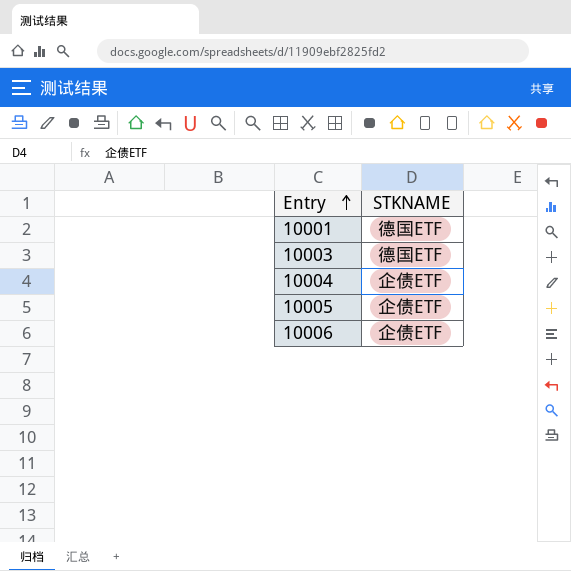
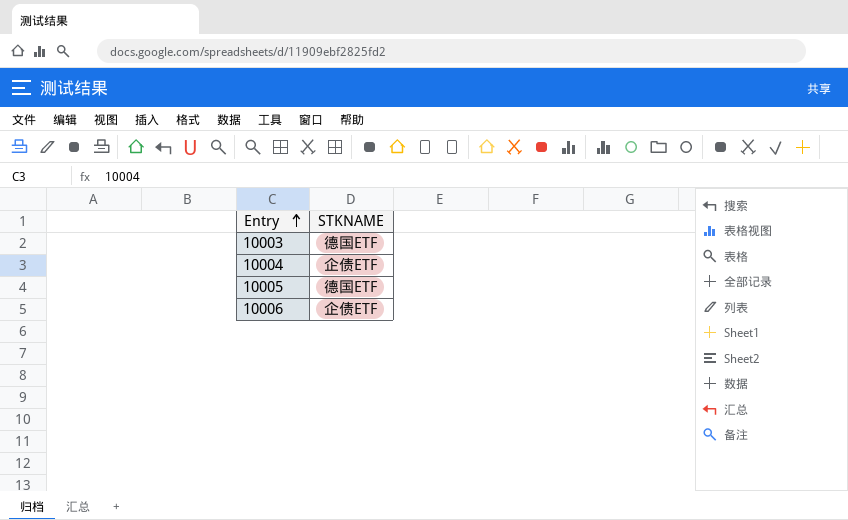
row 10001: 德国ETF -> none
10005 | STKNAME: 企债ETF -> 德国ETF

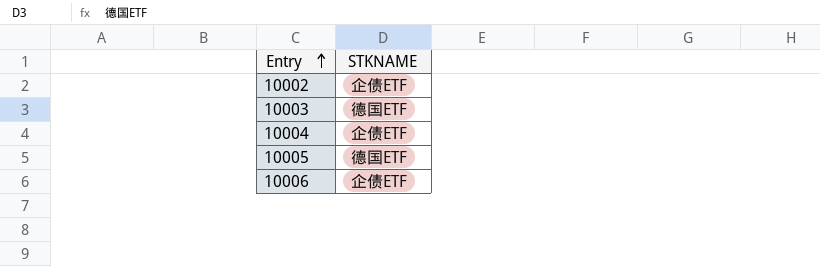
row 10002: none -> 企债ETF

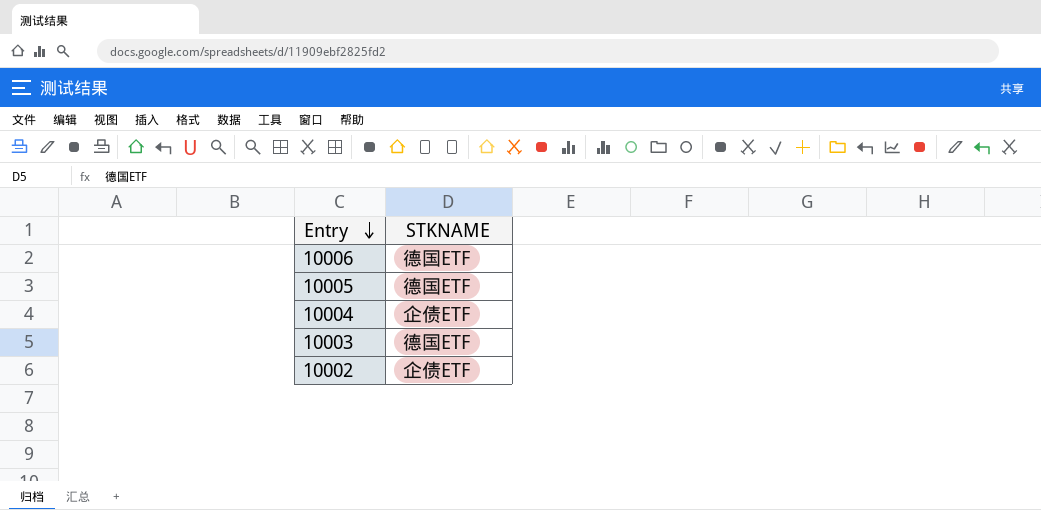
row order: Entry ascending -> Entry descending
10006 | STKNAME: 企债ETF -> 德国ETF

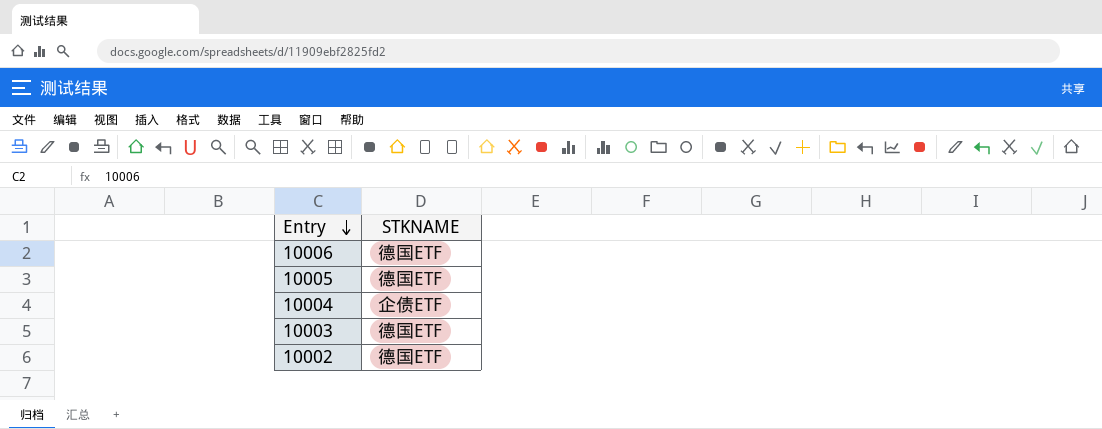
10002 | STKNAME: 企债ETF -> 德国ETF

